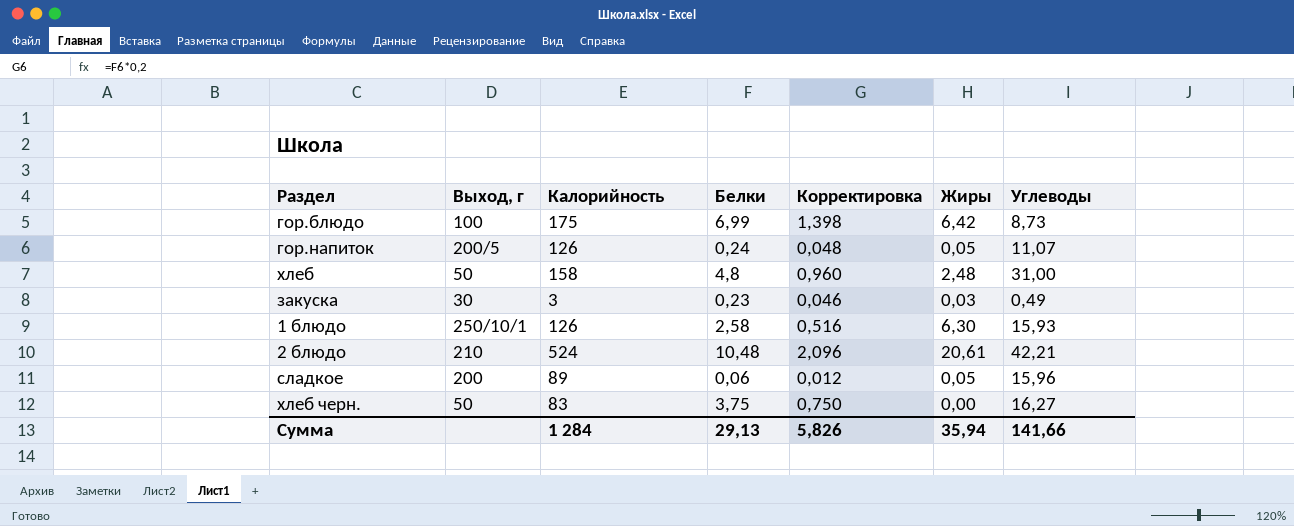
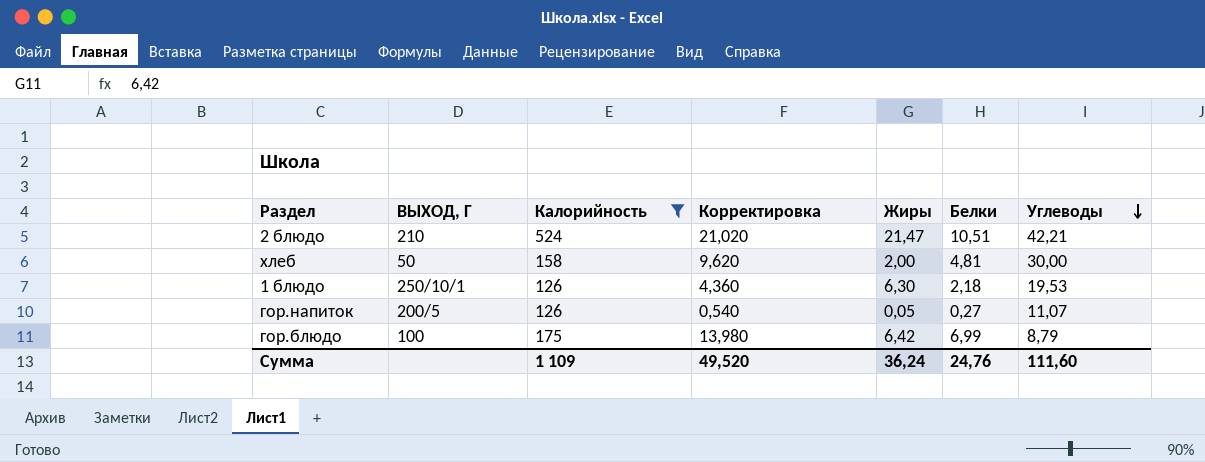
filter: none -> Калорийность >= 126
row order: none -> Углеводы descending
column name: Выход, г -> ВЫХОД, Г
column Корректировка | formula: [Белки] * 0,2 -> [Белки] * 2
column Белки | position: 4 -> 6
2 блюдо | Жиры: 20,61 -> 21,47
2 блюдо | Белки: 10,48 -> 10,51
хлеб | Жиры: 2,48 -> 2,00
хлеб | Белки: 4,8 -> 4,81
хлеб | Углеводы: 31,00 -> 30,00
1 блюдо | Белки: 2,58 -> 2,18
1 блюдо | Углеводы: 15,93 -> 19,53
гор.напиток | Белки: 0,24 -> 0,27
гор.блюдо | Углеводы: 8,73 -> 8,79
Сумма | Калорийность: 1 284 -> 1 109
Сумма | Корректировка: 5,826 -> 49,520
Сумма | Жиры: 35,94 -> 36,24
Сумма | Белки: 29,13 -> 24,76
Сумма | Углеводы: 141,66 -> 111,60

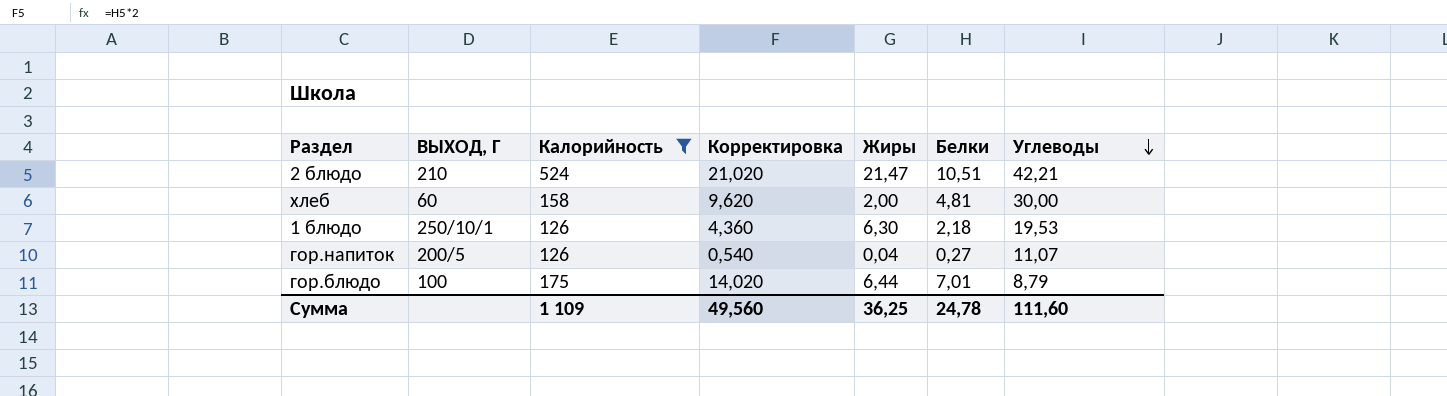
хлеб | ВЫХОД, Г: 50 -> 60
гор.напиток | Жиры: 0,05 -> 0,04
гор.блюдо | Корректировка: 13,980 -> 14,020
гор.блюдо | Жиры: 6,42 -> 6,44
гор.блюдо | Белки: 6,99 -> 7,01
Сумма | Корректировка: 49,520 -> 49,560
Сумма | Жиры: 36,24 -> 36,25
Сумма | Белки: 24,76 -> 24,78

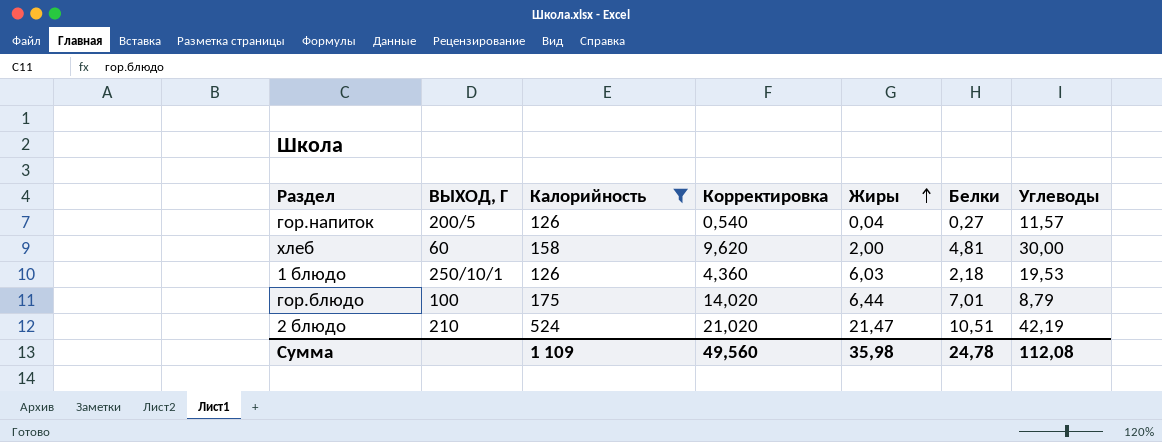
row order: Углеводы descending -> Жиры ascending
гор.напиток | Углеводы: 11,07 -> 11,57
1 блюдо | Жиры: 6,30 -> 6,03
2 блюдо | Углеводы: 42,21 -> 42,19
Сумма | Жиры: 36,25 -> 35,98
Сумма | Углеводы: 111,60 -> 112,08

